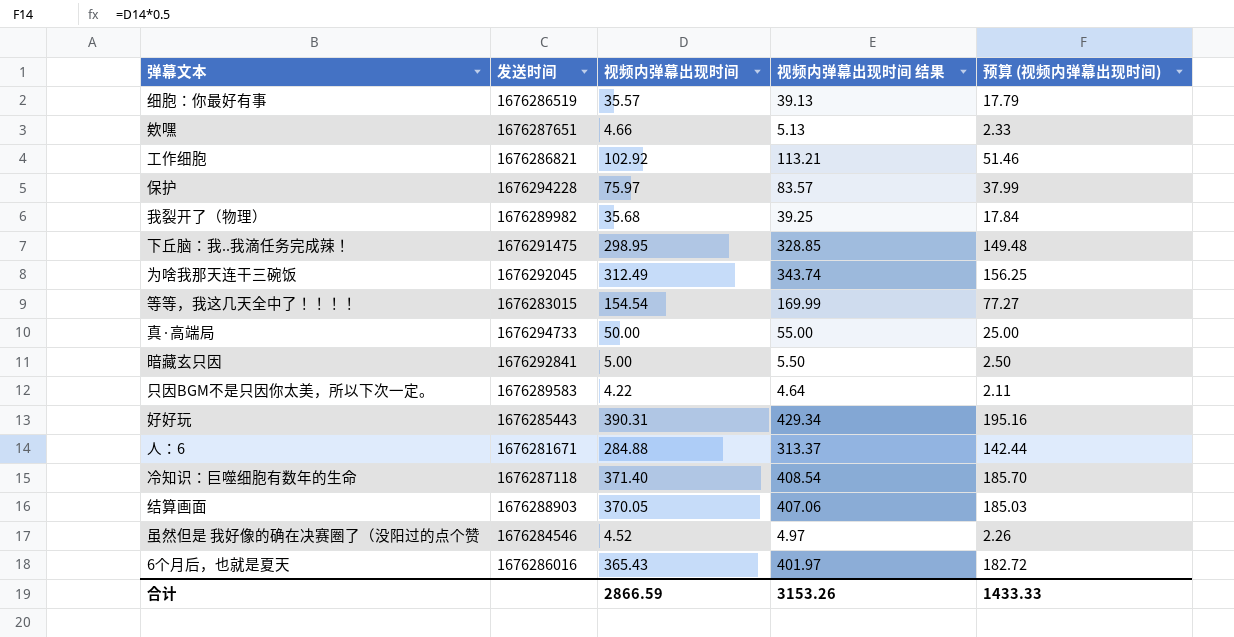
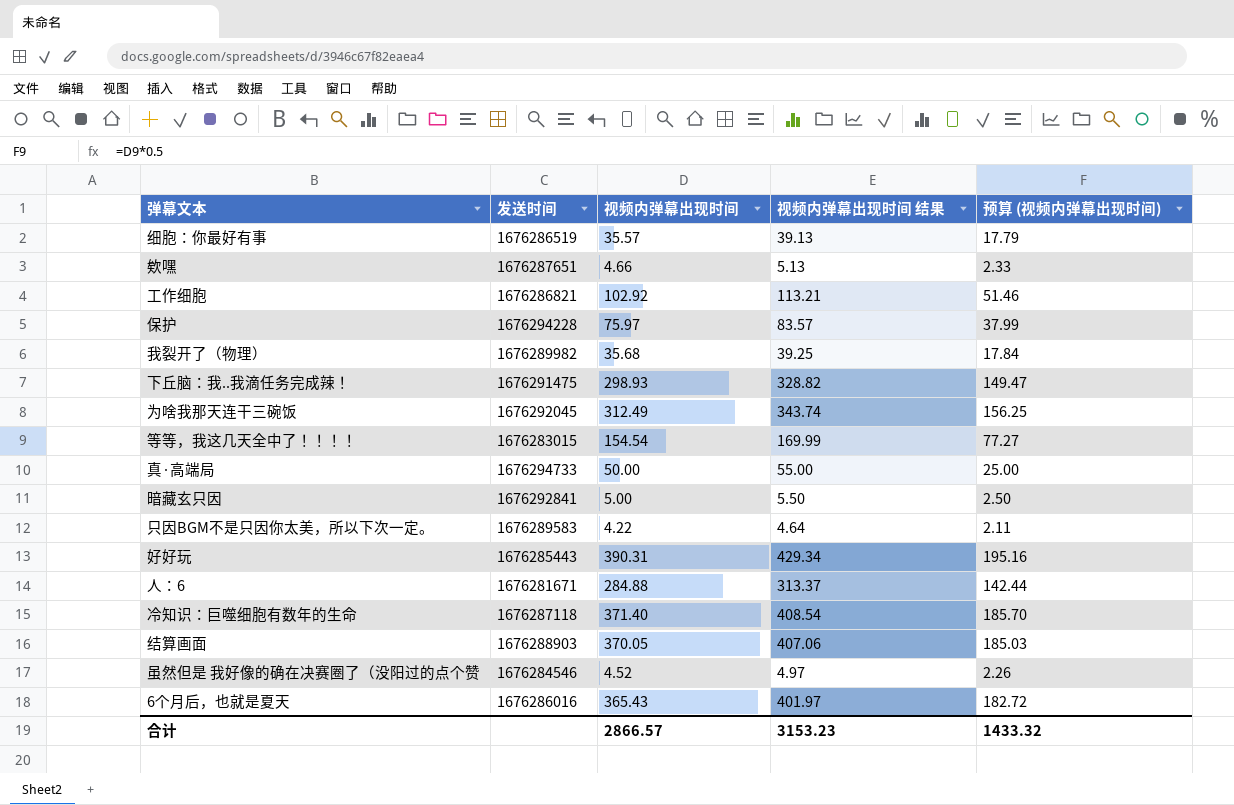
下丘脑：我..我滴任务完成辣！ | 视频内弹幕出现时间: 298.95 -> 298.93
下丘脑：我..我滴任务完成辣！ | 视频内弹幕出现时间 结果: 328.85 -> 328.82
下丘脑：我..我滴任务完成辣！ | 预算 (视频内弹幕出现时间): 149.48 -> 149.47
合计 | 视频内弹幕出现时间: 2866.59 -> 2866.57
合计 | 视频内弹幕出现时间 结果: 3153.26 -> 3153.23
合计 | 预算 (视频内弹幕出现时间): 1433.33 -> 1433.32

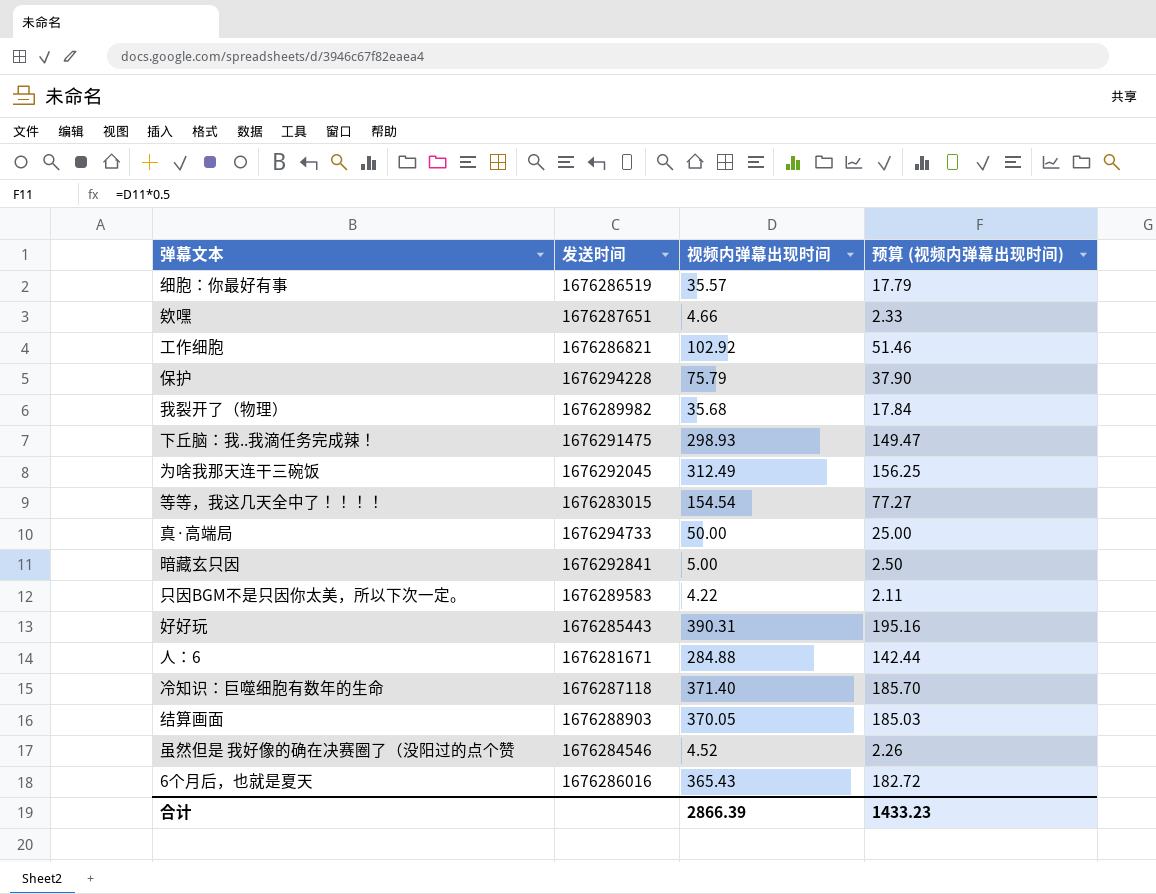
column 视频内弹幕出现时间 结果 | formula: [视频内弹幕出现时间] * 1.1 -> none
保护 | 视频内弹幕出现时间: 75.97 -> 75.79
保护 | 预算 (视频内弹幕出现时间): 37.99 -> 37.90
合计 | 视频内弹幕出现时间: 2866.57 -> 2866.39
合计 | 预算 (视频内弹幕出现时间): 1433.32 -> 1433.23

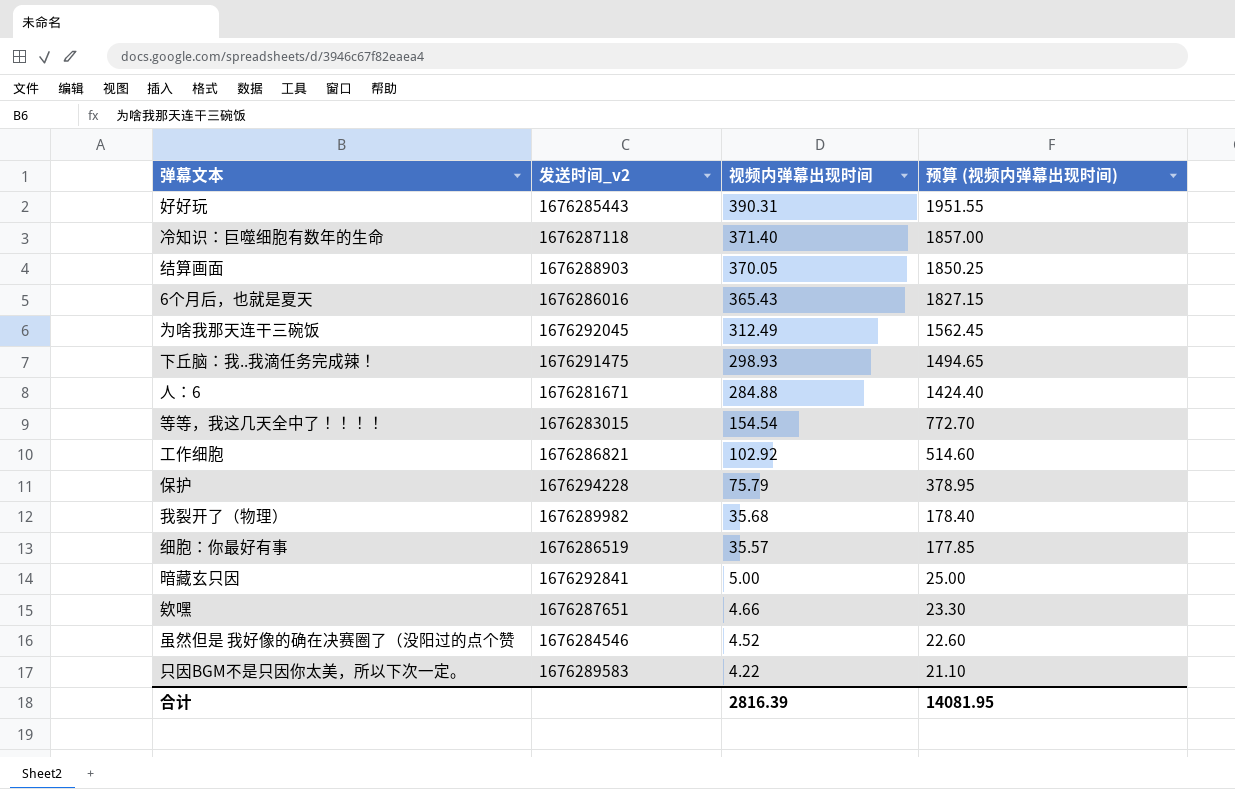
row order: none -> 视频内弹幕出现时间 descending
column name: 发送时间 -> 发送时间_v2
column 预算 (视频内弹幕出现时间) | formula: [视频内弹幕出现时间] * 0.5 -> [视频内弹幕出现时间] * 5
row 真·高端局: 1676294733 | 50.00 | 25.00 -> none
合计 | 视频内弹幕出现时间: 2866.39 -> 2816.39
合计 | 预算 (视频内弹幕出现时间): 1433.23 -> 14081.95

